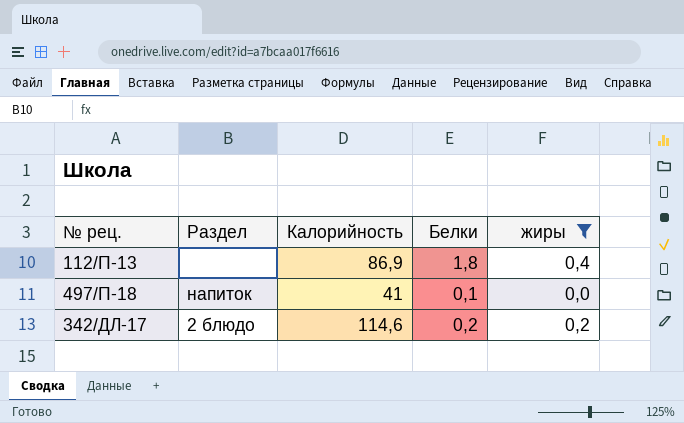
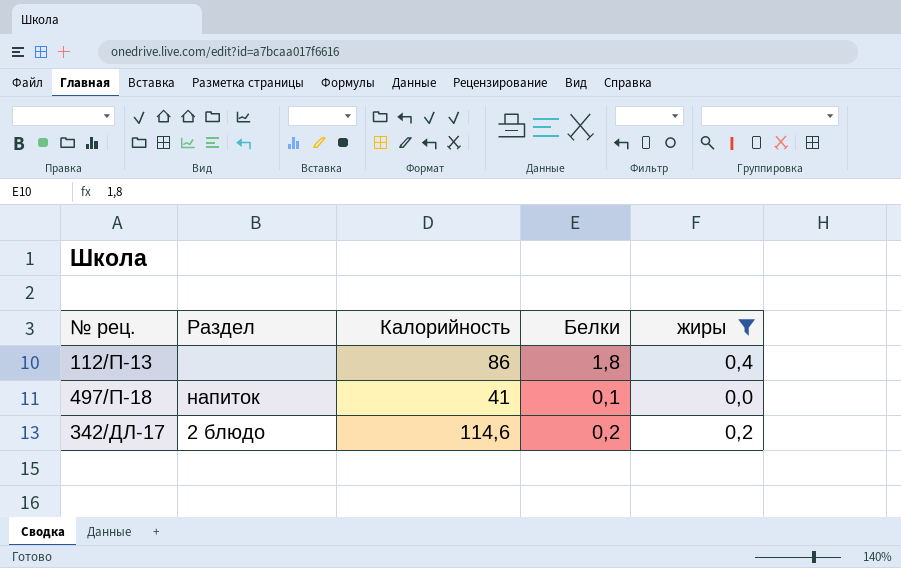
112/П-13 | Калорийность: 86,9 -> 86

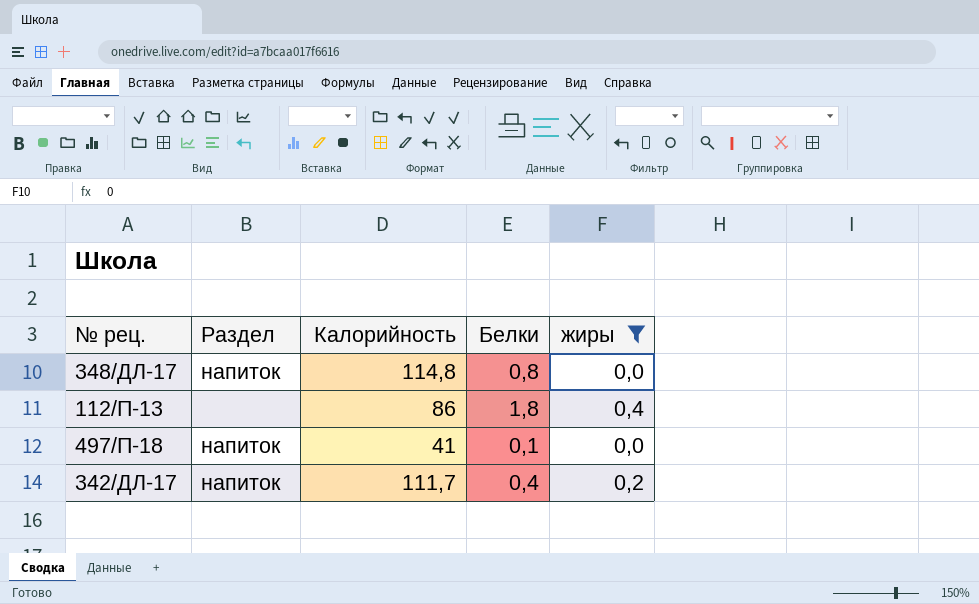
row 348/ДЛ-17: none -> напиток | 114,8 | 0,8 | 0,0
342/ДЛ-17 | Раздел: 2 блюдо -> напиток
342/ДЛ-17 | Калорийность: 114,6 -> 111,7
342/ДЛ-17 | Белки: 0,2 -> 0,4

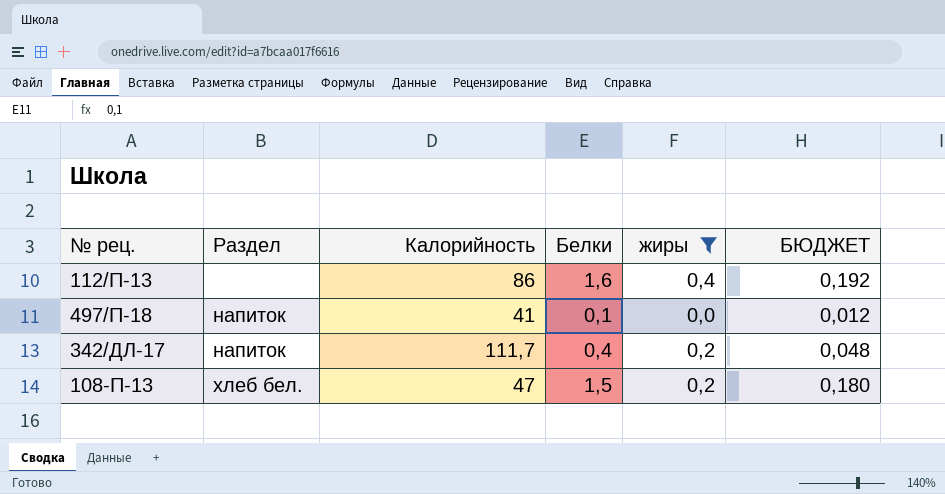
column БЮДЖЕТ | formula: none -> [Белки] * 0,12
row 348/ДЛ-17: напиток | 114,8 | 0,8 | 0,0 -> none
112/П-13 | Белки: 1,8 -> 1,6
row 108-П-13: none -> хлеб бел. | 47 | 1,5 | 0,2 | 0,180

